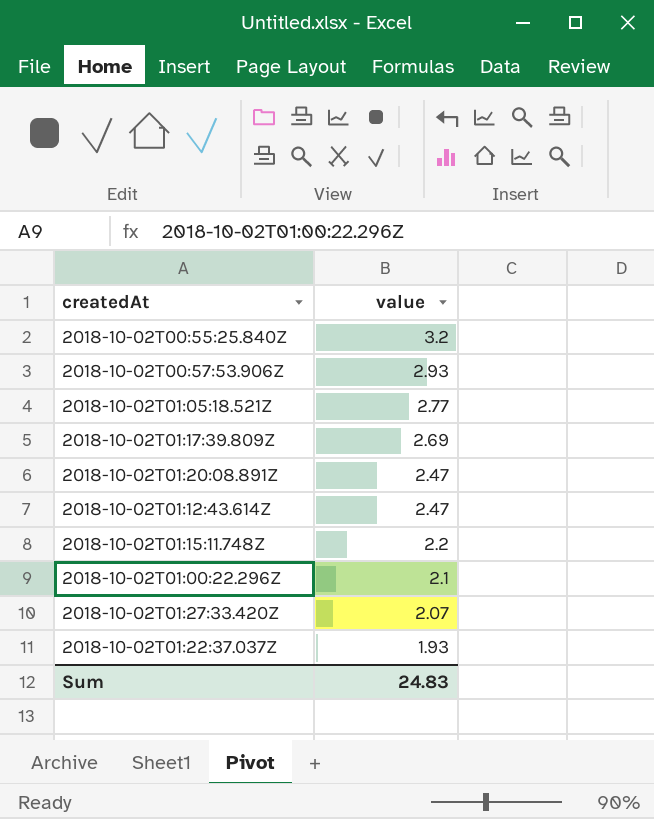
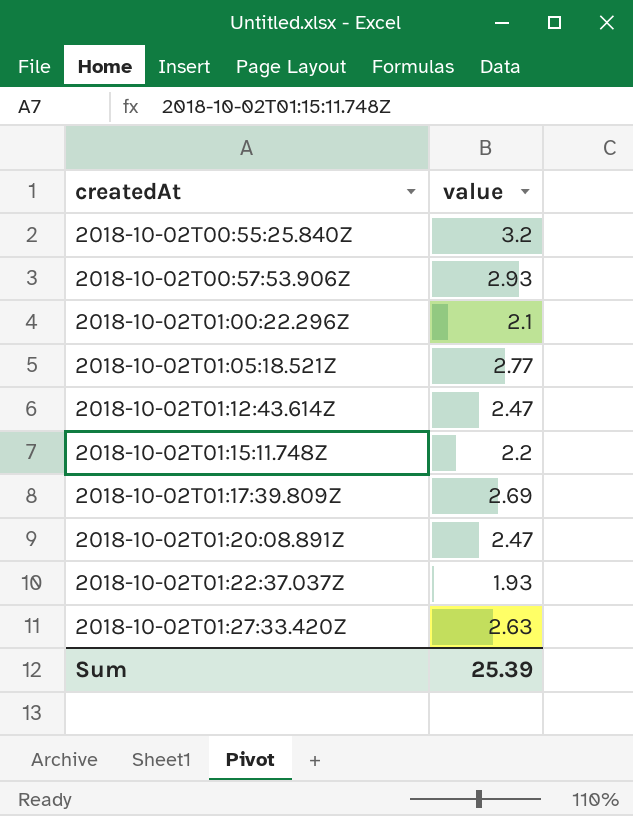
row order: value descending -> createdAt ascending
2018-10-02T01:27:33.420Z | value: 2.07 -> 2.63
Sum | value: 24.83 -> 25.39

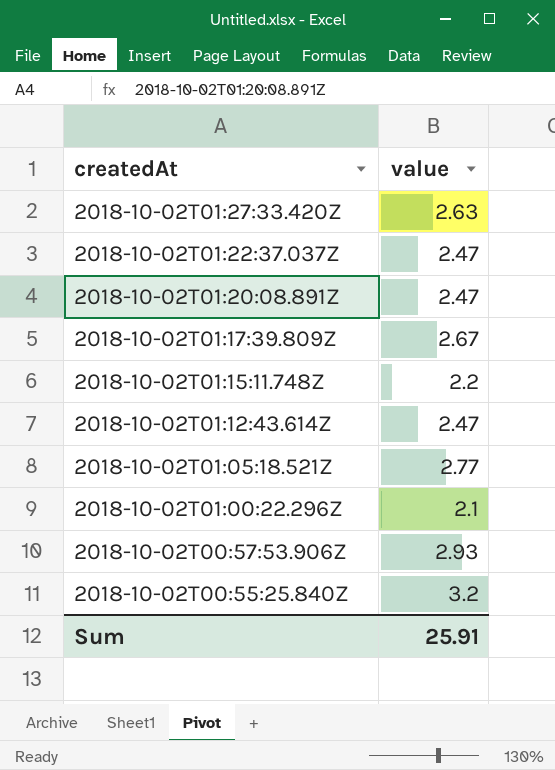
row order: createdAt ascending -> createdAt descending
2018-10-02T01:22:37.037Z | value: 1.93 -> 2.47
2018-10-02T01:17:39.809Z | value: 2.69 -> 2.67
Sum | value: 25.39 -> 25.91

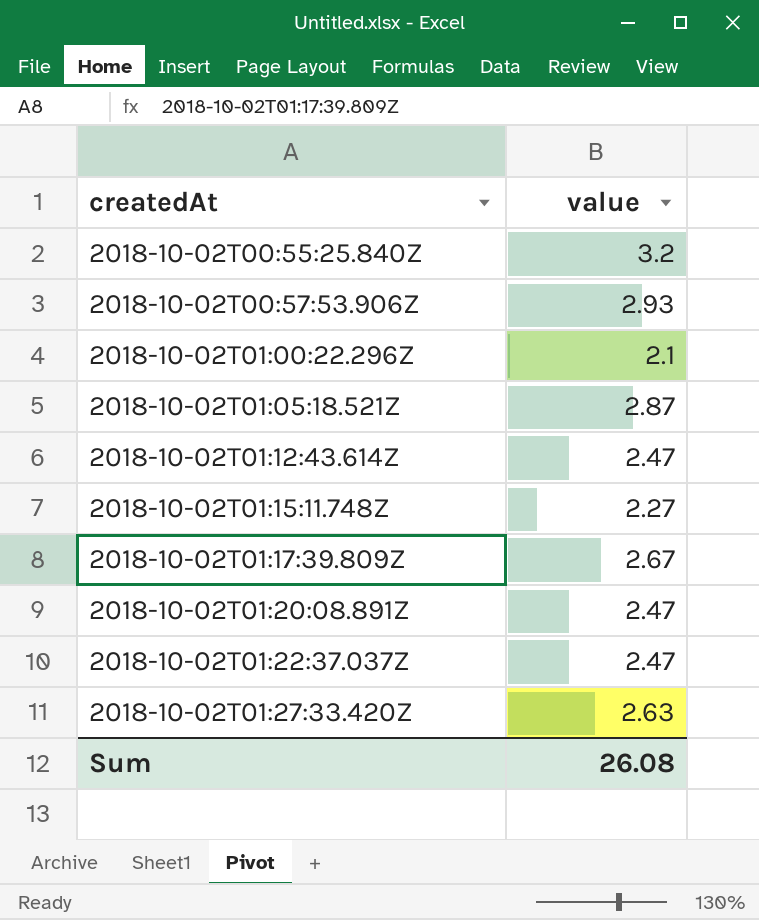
row order: createdAt descending -> createdAt ascending
2018-10-02T01:05:18.521Z | value: 2.77 -> 2.87
2018-10-02T01:15:11.748Z | value: 2.2 -> 2.27
Sum | value: 25.91 -> 26.08

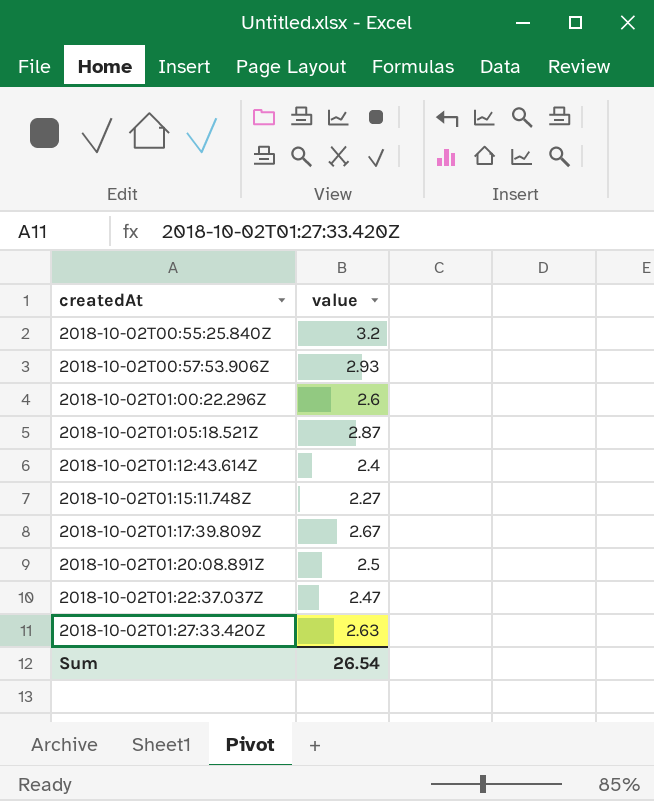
2018-10-02T01:00:22.296Z | value: 2.1 -> 2.6
2018-10-02T01:12:43.614Z | value: 2.47 -> 2.4
2018-10-02T01:20:08.891Z | value: 2.47 -> 2.5
Sum | value: 26.08 -> 26.54

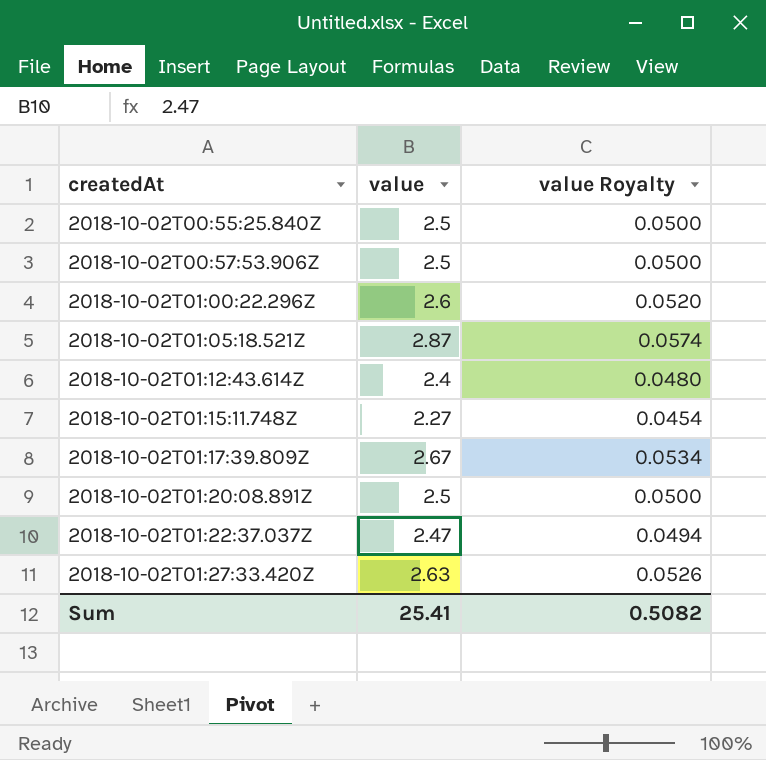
column value Royalty | formula: none -> [value] * 0.02
2018-10-02T00:55:25.840Z | value: 3.2 -> 2.5
2018-10-02T00:57:53.906Z | value: 2.93 -> 2.5
Sum | value: 26.54 -> 25.41

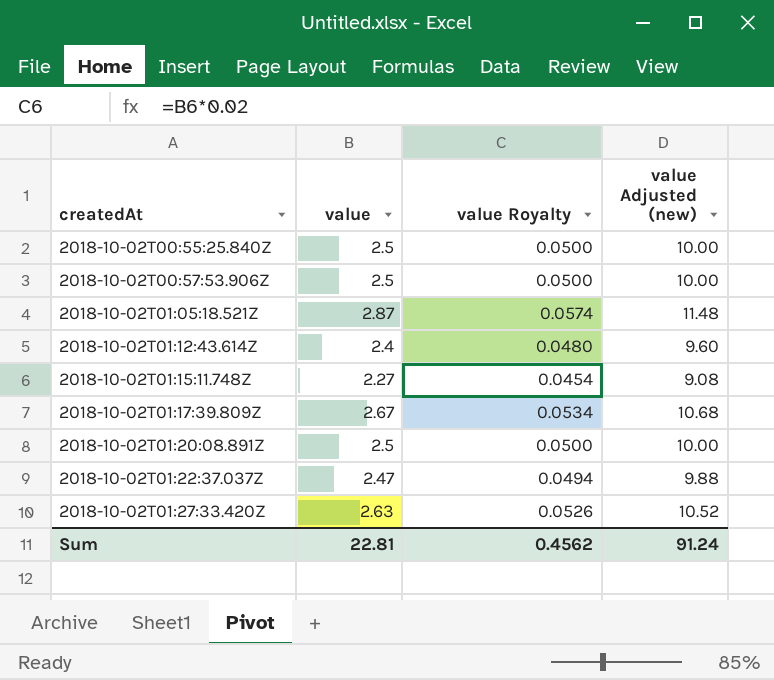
column value Adjusted (new) | formula: none -> [value] * 4
row 2018-10-02T01:00:22.296Z: 2.6 | 0.0520 -> none
Sum | value: 25.41 -> 22.81
Sum | value Royalty: 0.5082 -> 0.4562

